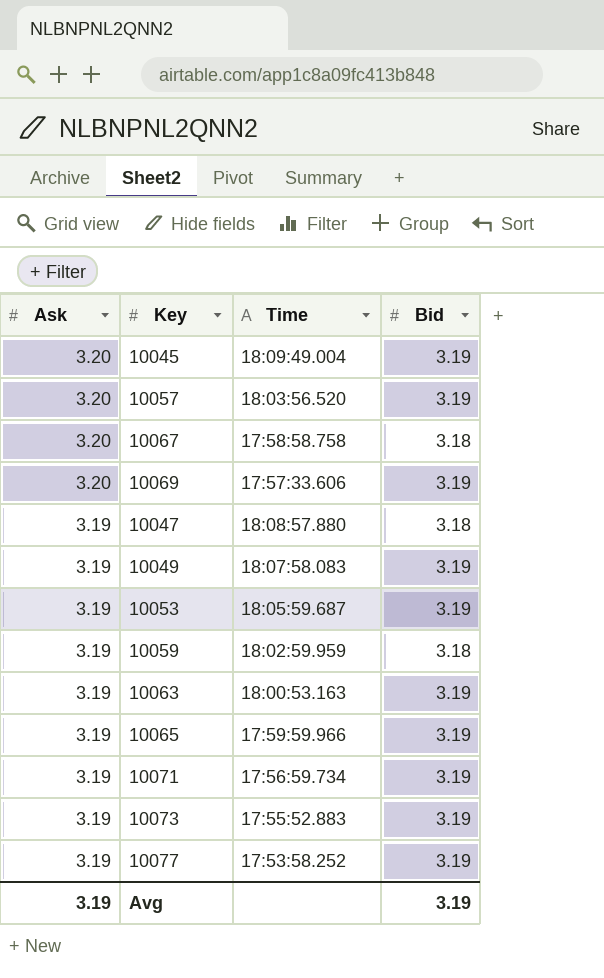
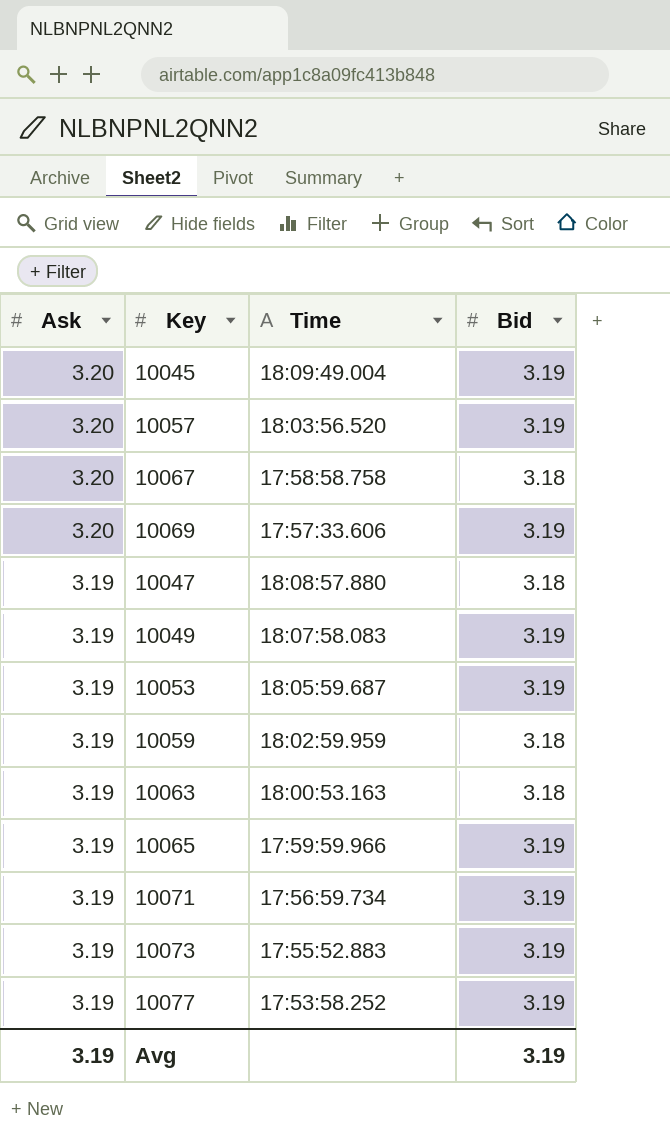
10063 | Bid: 3.19 -> 3.18

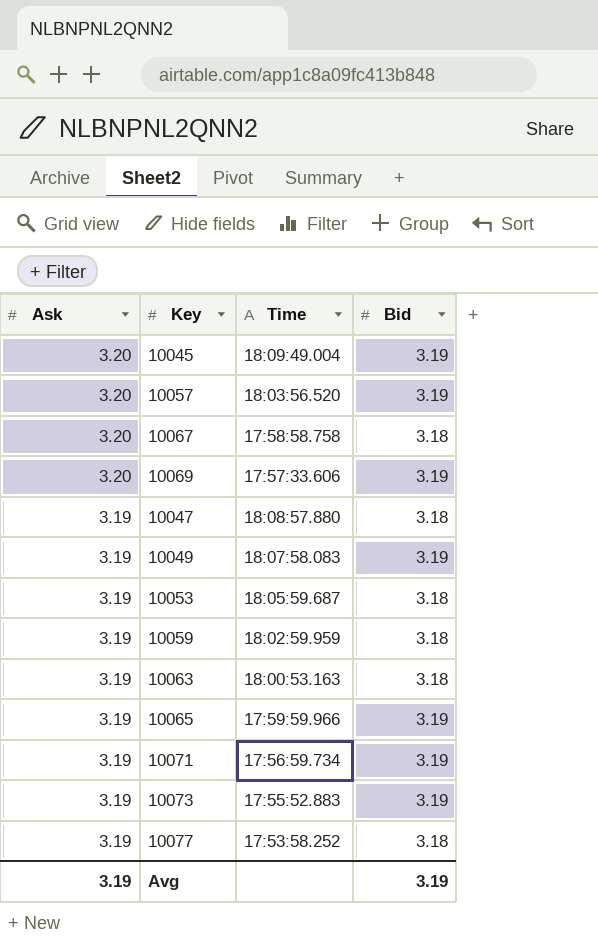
10053 | Bid: 3.19 -> 3.18
10077 | Bid: 3.19 -> 3.18

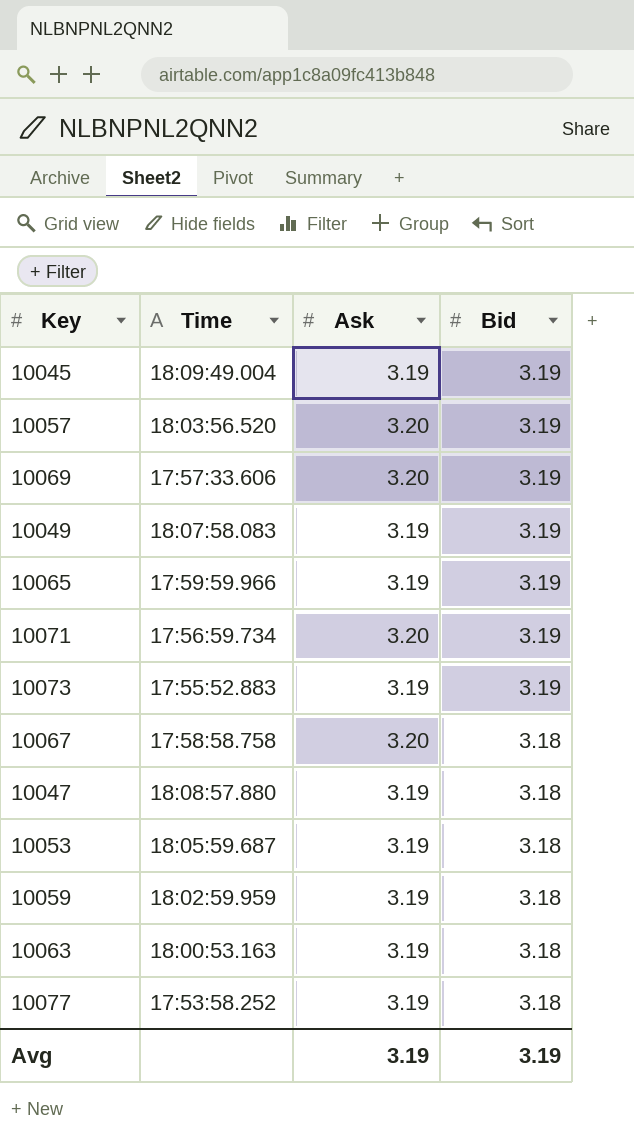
row order: Ask descending -> Bid descending
column Ask | position: 1 -> 3
10045 | Ask: 3.20 -> 3.19
10071 | Ask: 3.19 -> 3.20

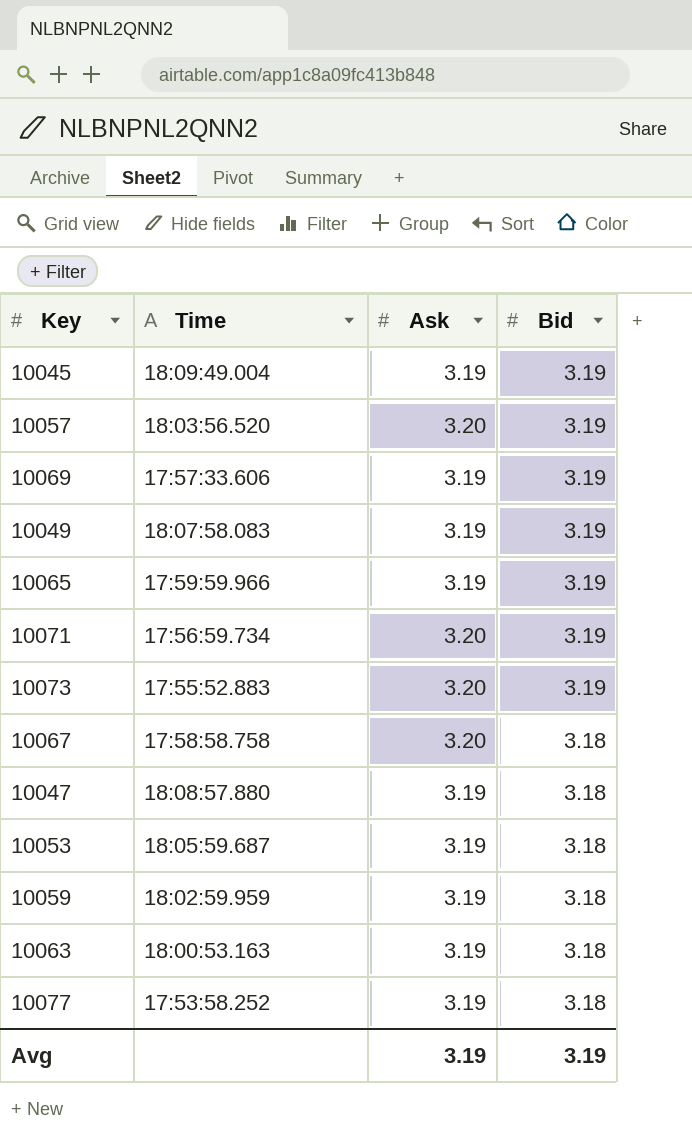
10069 | Ask: 3.20 -> 3.19
10073 | Ask: 3.19 -> 3.20

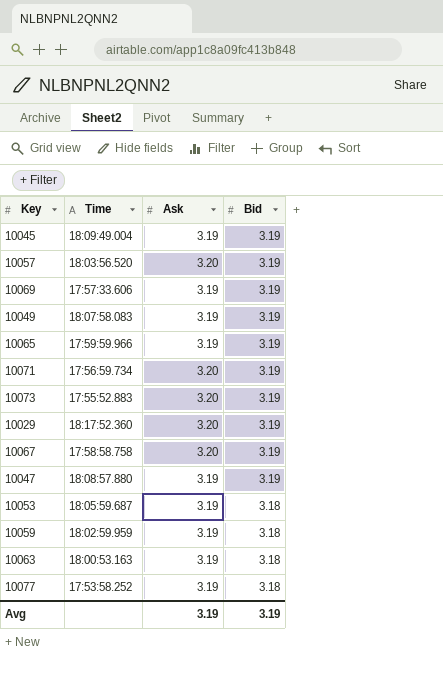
row 10029: none -> 18:17:52.360 | 3.20 | 3.19
10067 | Bid: 3.18 -> 3.19
10047 | Bid: 3.18 -> 3.19

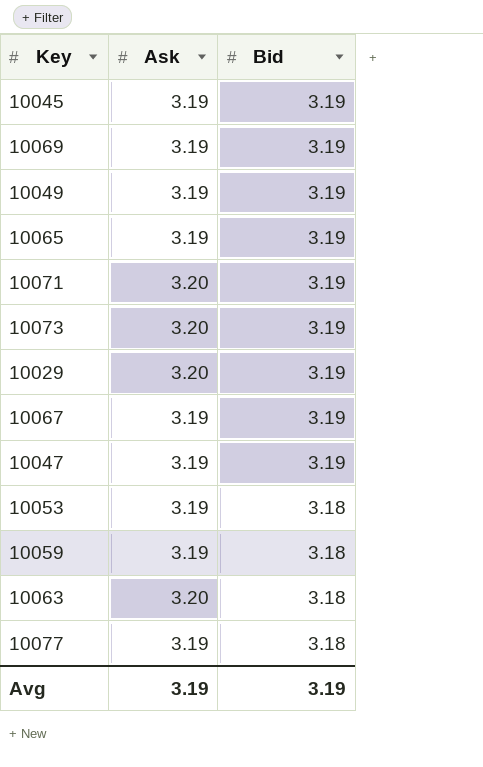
column Time | position: 2 -> none
row 10057: 18:03:56.520 | 3.20 | 3.19 -> none
10067 | Ask: 3.20 -> 3.19
10063 | Ask: 3.19 -> 3.20

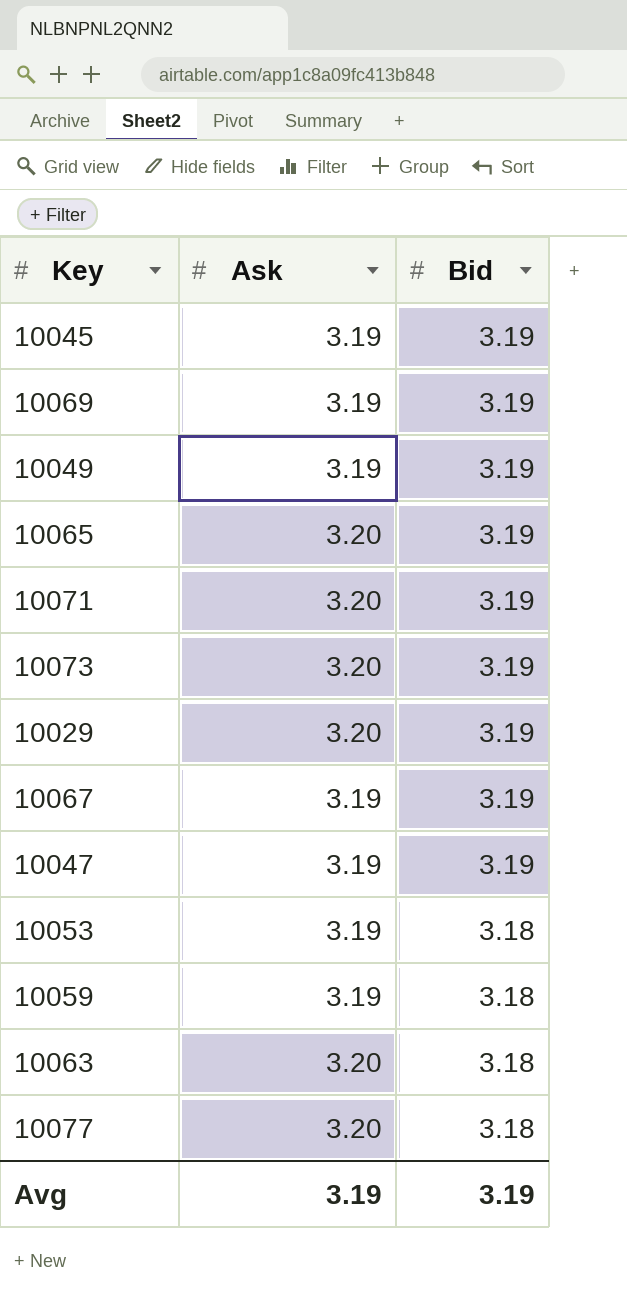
10065 | Ask: 3.19 -> 3.20
10077 | Ask: 3.19 -> 3.20

